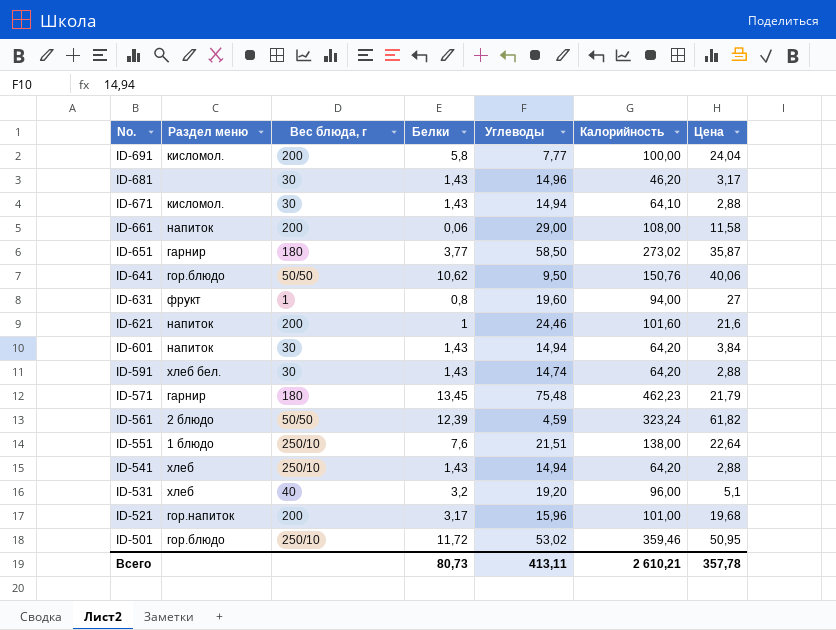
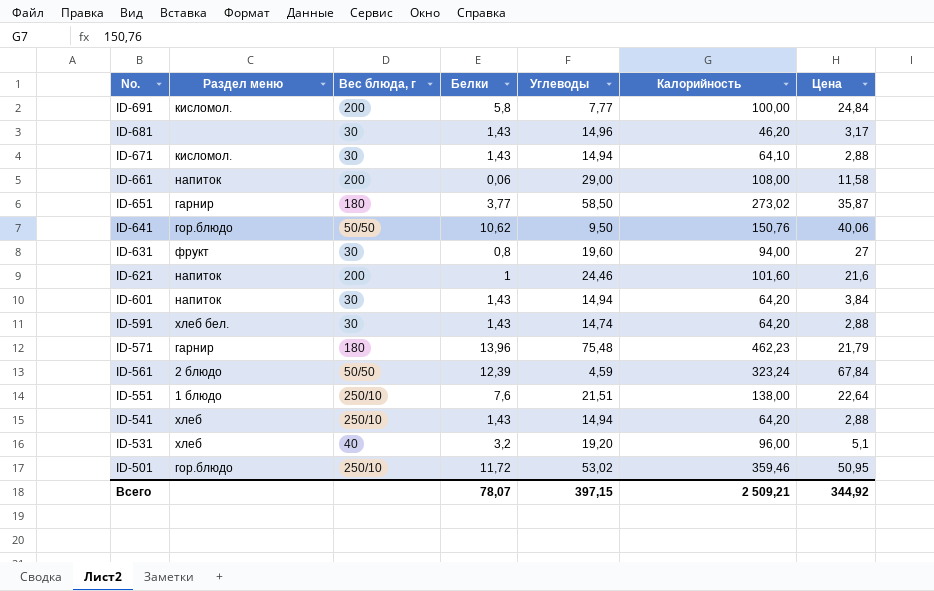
row ID-521: гор.напиток | 200 | 3,17 | 15,96 | 101,00 | 19,68 -> none
ID-691 | Цена: 24,04 -> 24,84
ID-631 | Вес блюда, г: 1 -> 30
ID-571 | Белки: 13,45 -> 13,96
ID-561 | Цена: 61,82 -> 67,84
Всего | Белки: 80,73 -> 78,07
Всего | Углеводы: 413,11 -> 397,15
Всего | Калорийность: 2 610,21 -> 2 509,21
Всего | Цена: 357,78 -> 344,92

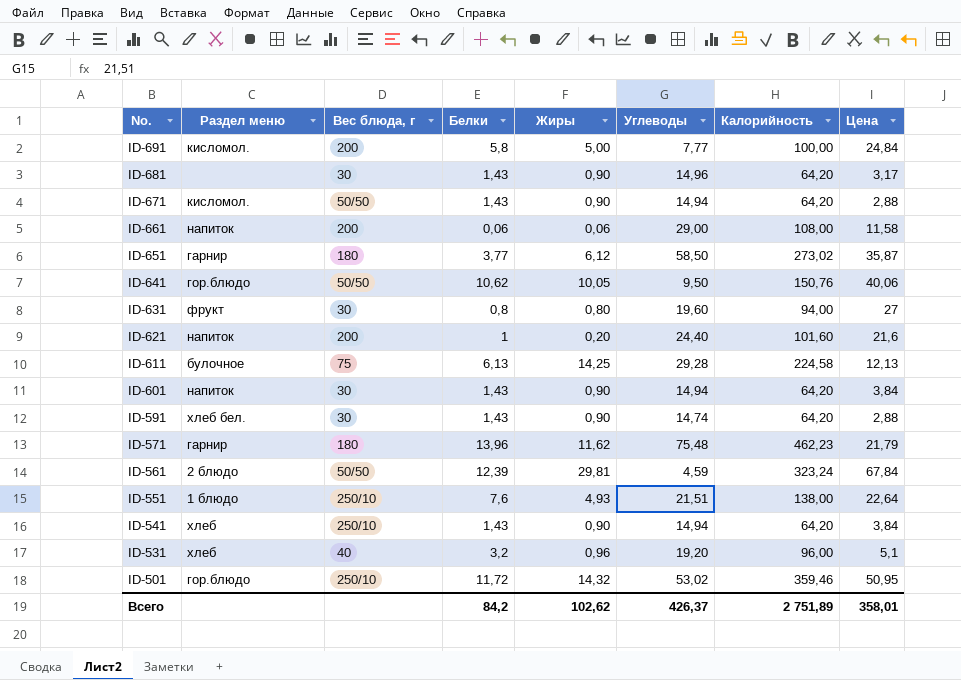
column Жиры | position: none -> 5
ID-681 | Калорийность: 46,20 -> 64,20
ID-671 | Вес блюда, г: 30 -> 50/50
ID-671 | Калорийность: 64,10 -> 64,20
ID-621 | Углеводы: 24,46 -> 24,40
row ID-611: none -> булочное | 75 | 6,13 | 14,25 | 29,28 | 224,58 | 12,13
ID-541 | Цена: 2,88 -> 3,84
Всего | Белки: 78,07 -> 84,2
Всего | Углеводы: 397,15 -> 426,37
Всего | Калорийность: 2 509,21 -> 2 751,89
Всего | Цена: 344,92 -> 358,01

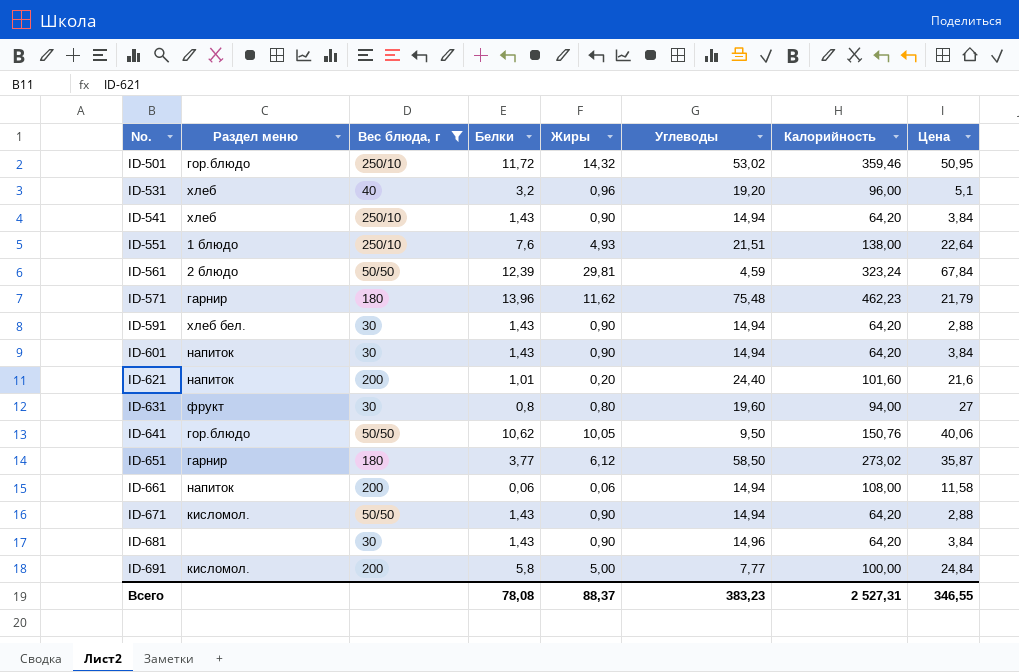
filter: none -> Вес блюда, г != 75
row order: No. descending -> No. ascending
ID-591 | Углеводы: 14,74 -> 14,94
ID-621 | Белки: 1 -> 1,01
ID-661 | Углеводы: 29,00 -> 14,94
ID-681 | Цена: 3,17 -> 3,84
Всего | Белки: 84,2 -> 78,08
Всего | Жиры: 102,62 -> 88,37
Всего | Углеводы: 426,37 -> 383,23
Всего | Калорийность: 2 751,89 -> 2 527,31
Всего | Цена: 358,01 -> 346,55

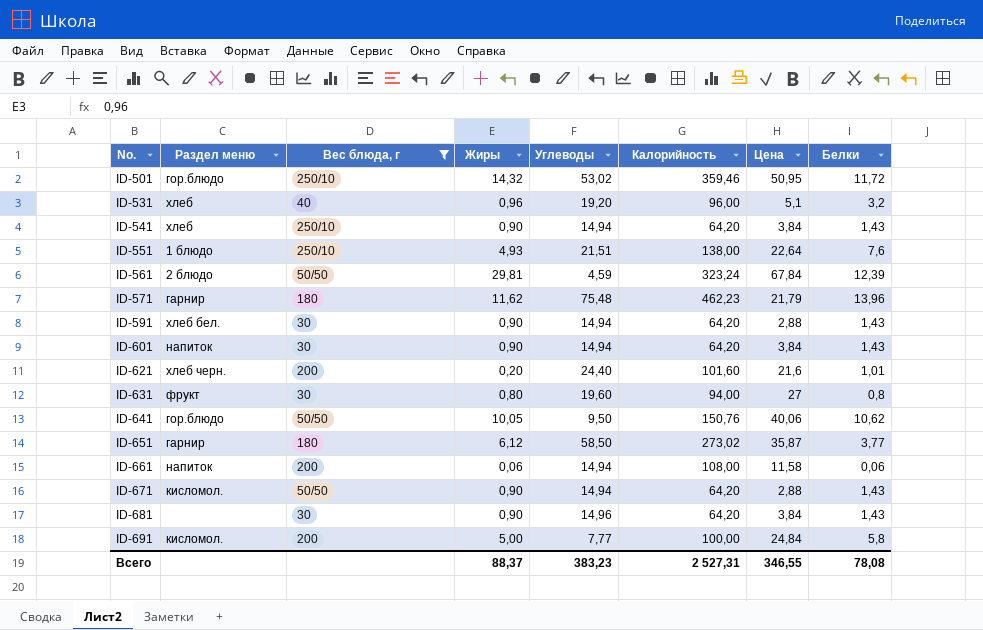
column Белки | position: 4 -> 8
ID-621 | Раздел меню: напиток -> хлеб черн.

